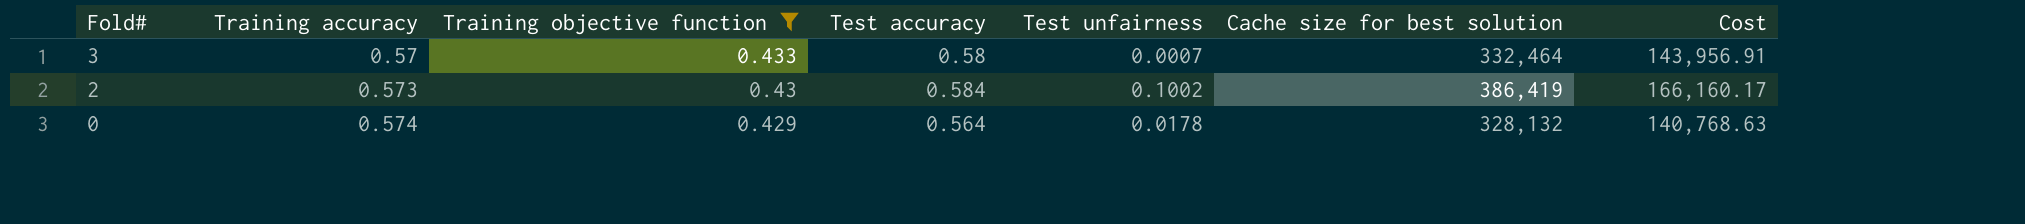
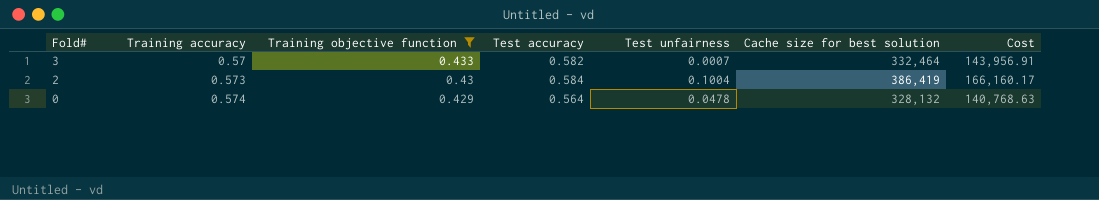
3 | Test accuracy: 0.58 -> 0.582
2 | Test unfairness: 0.1002 -> 0.1004
0 | Test unfairness: 0.0178 -> 0.0478

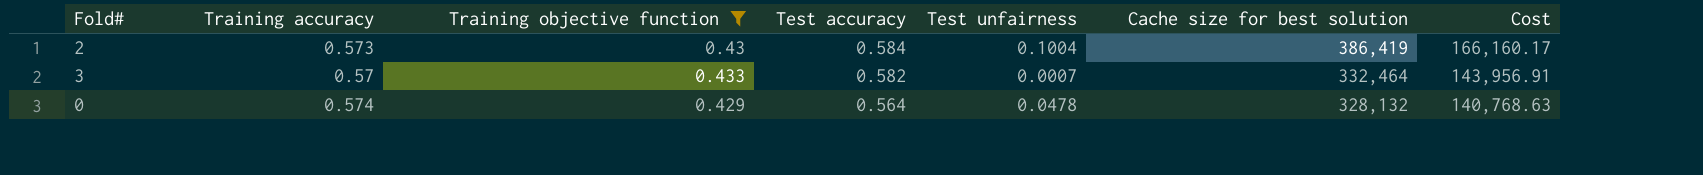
row order: Fold# descending -> Test accuracy descending

